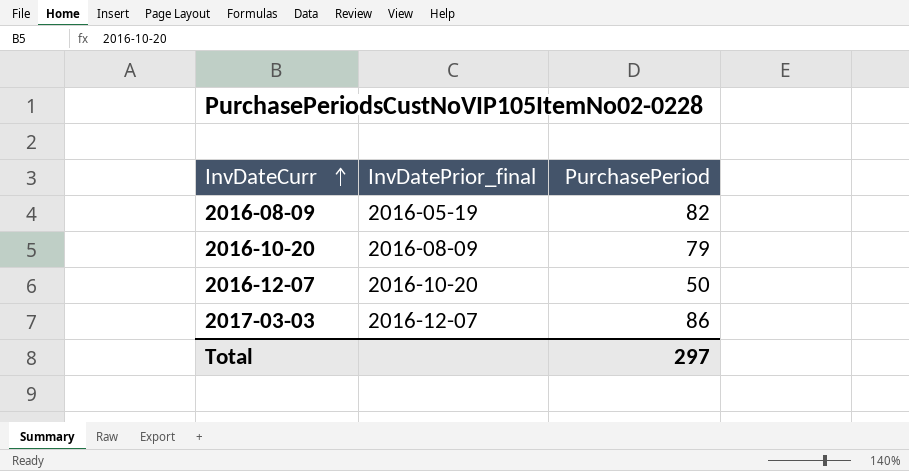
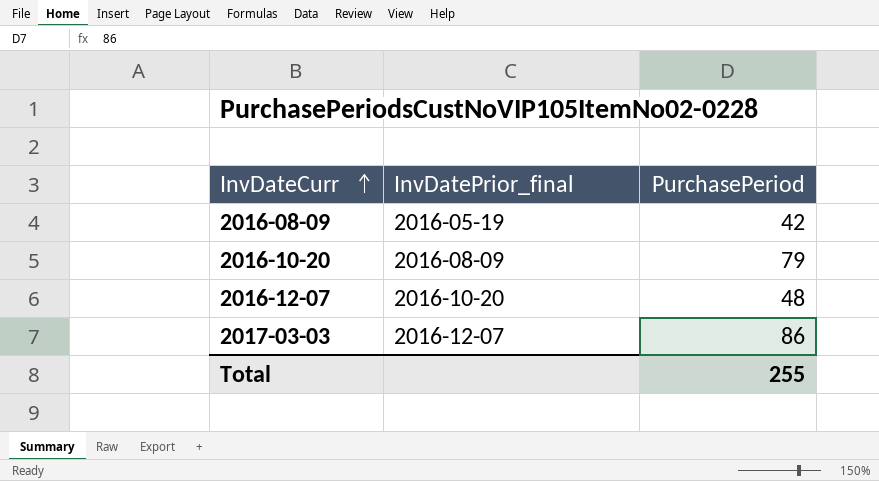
2016-08-09 | PurchasePeriod: 82 -> 42
2016-12-07 | PurchasePeriod: 50 -> 48
Total | PurchasePeriod: 297 -> 255

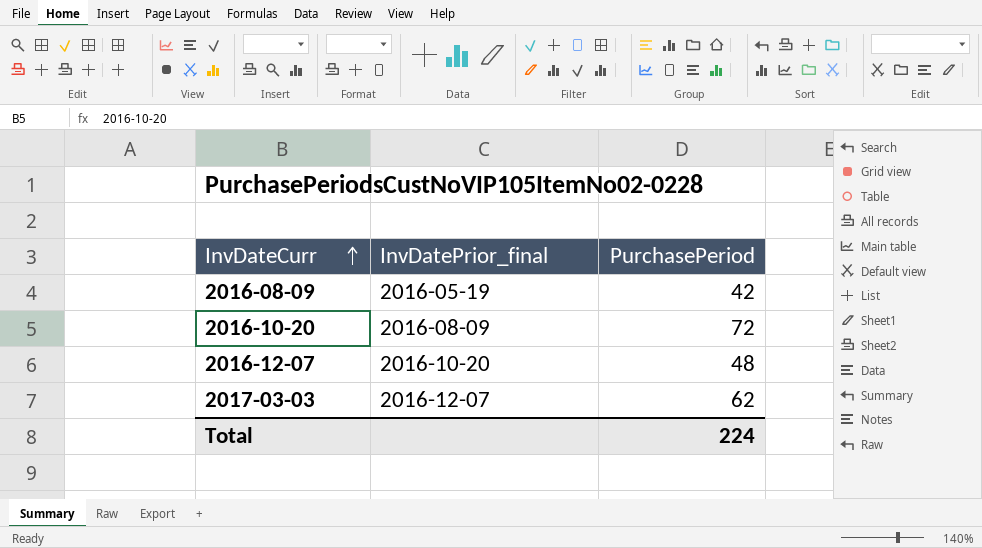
2016-10-20 | PurchasePeriod: 79 -> 72
2017-03-03 | PurchasePeriod: 86 -> 62
Total | PurchasePeriod: 255 -> 224

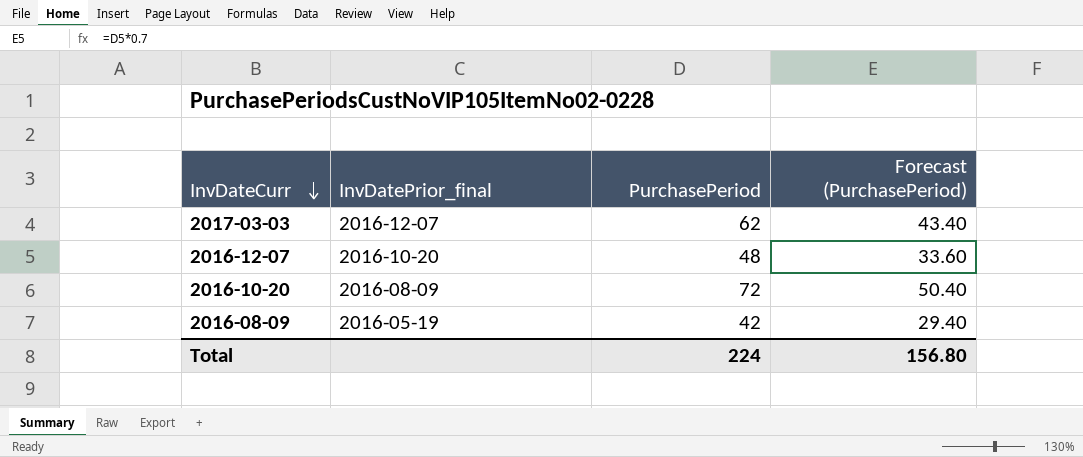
row order: InvDateCurr ascending -> InvDateCurr descending
column Forecast (PurchasePeriod) | formula: none -> [PurchasePeriod] * 0.7

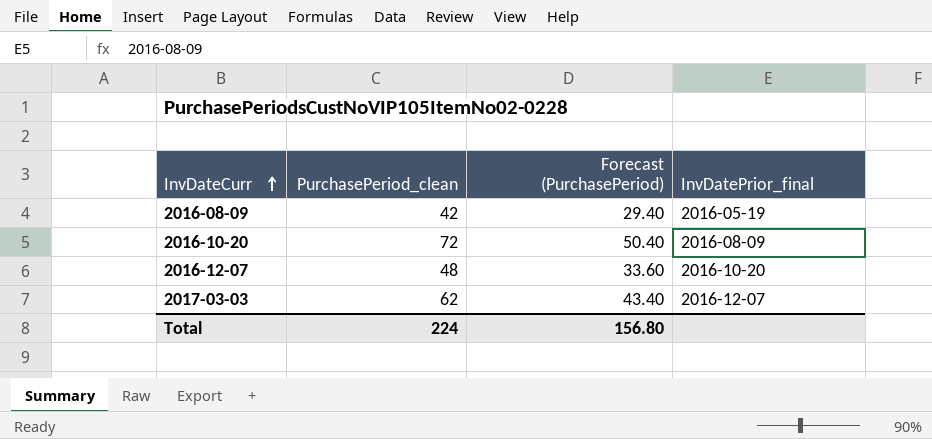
row order: InvDateCurr descending -> InvDateCurr ascending
column name: PurchasePeriod -> PurchasePeriod_clean
column InvDatePrior_final | position: 2 -> 4

